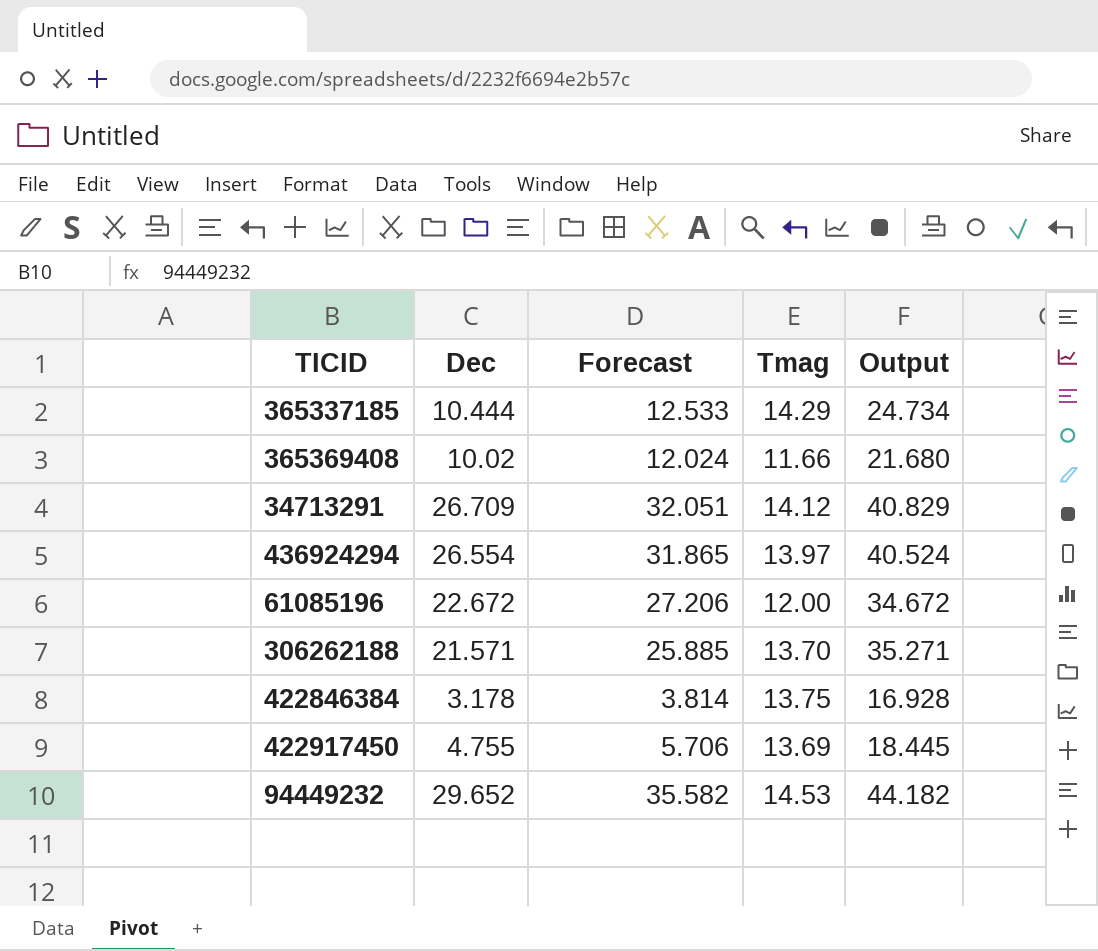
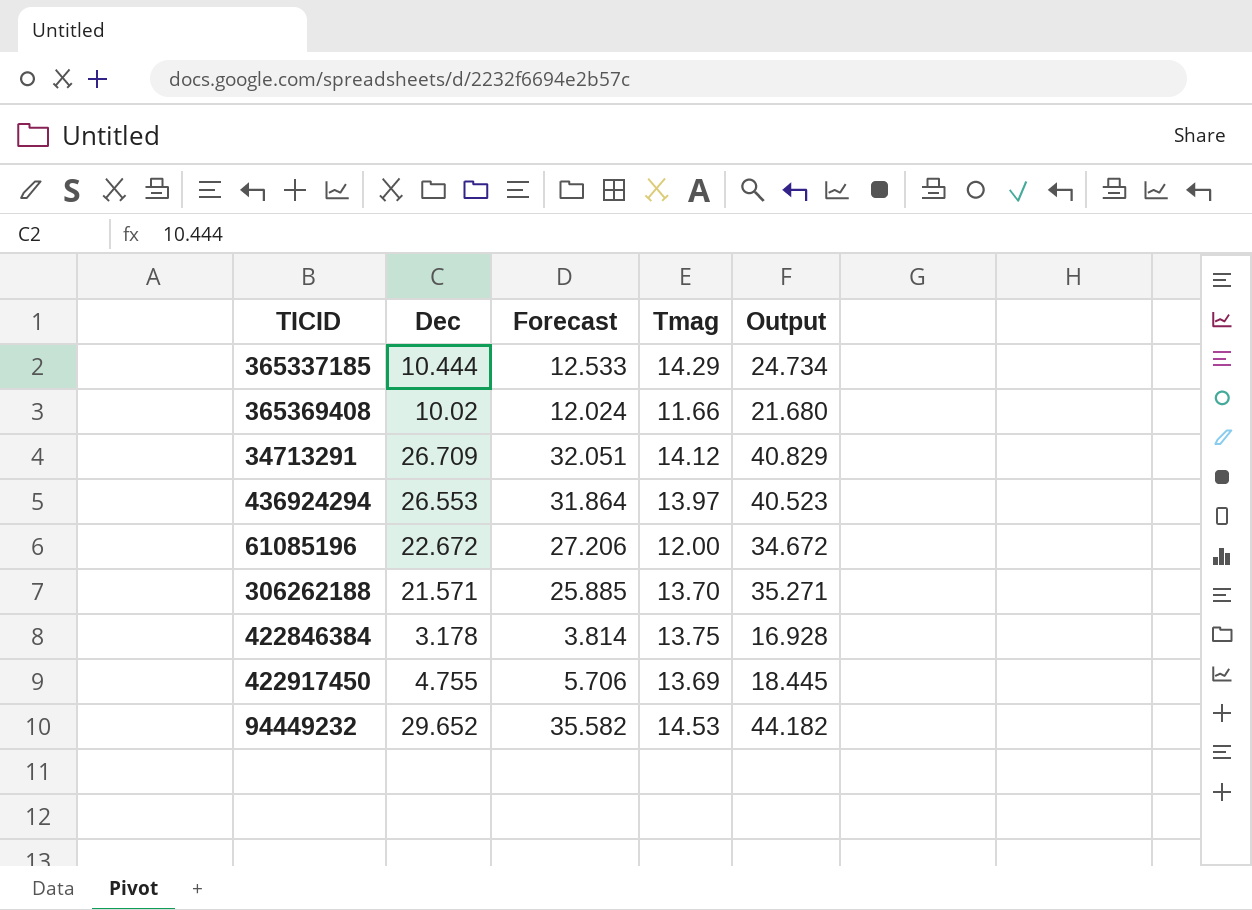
436924294 | Dec: 26.554 -> 26.553
436924294 | Forecast: 31.865 -> 31.864
436924294 | Output: 40.524 -> 40.523

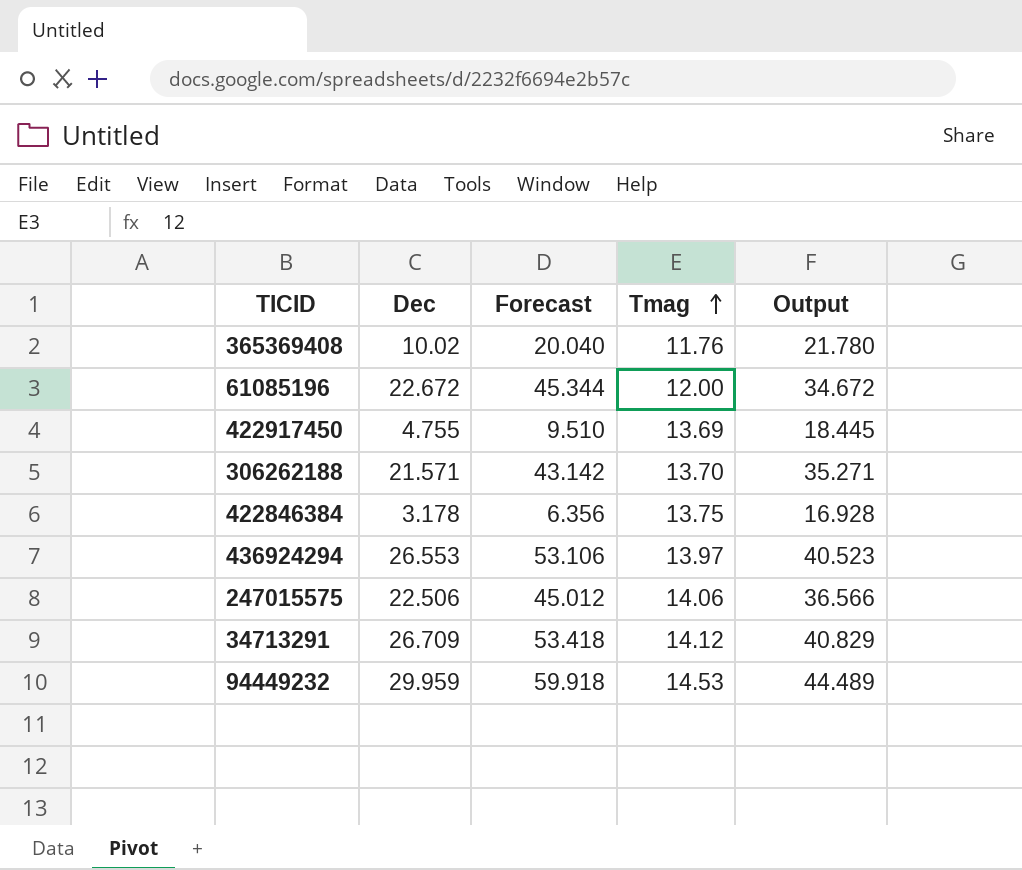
row order: none -> Tmag ascending
column Forecast | formula: [Dec] * 1.2 -> [Dec] * 2
row 365337185: 10.444 | 12.533 | 14.29 | 24.734 -> none
365369408 | Tmag: 11.66 -> 11.76
365369408 | Output: 21.680 -> 21.780
row 247015575: none -> 22.506 | 45.012 | 14.06 | 36.566
94449232 | Dec: 29.652 -> 29.959
94449232 | Output: 44.182 -> 44.489

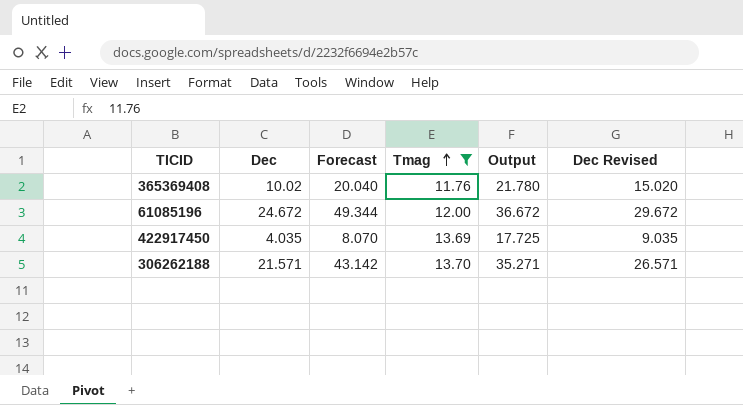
filter: none -> Tmag <= 13.70
column Dec Revised | formula: none -> [Dec] + 5
61085196 | Dec: 22.672 -> 24.672
61085196 | Forecast: 45.344 -> 49.344
61085196 | Output: 34.672 -> 36.672
422917450 | Dec: 4.755 -> 4.035
422917450 | Forecast: 9.510 -> 8.070
422917450 | Output: 18.445 -> 17.725

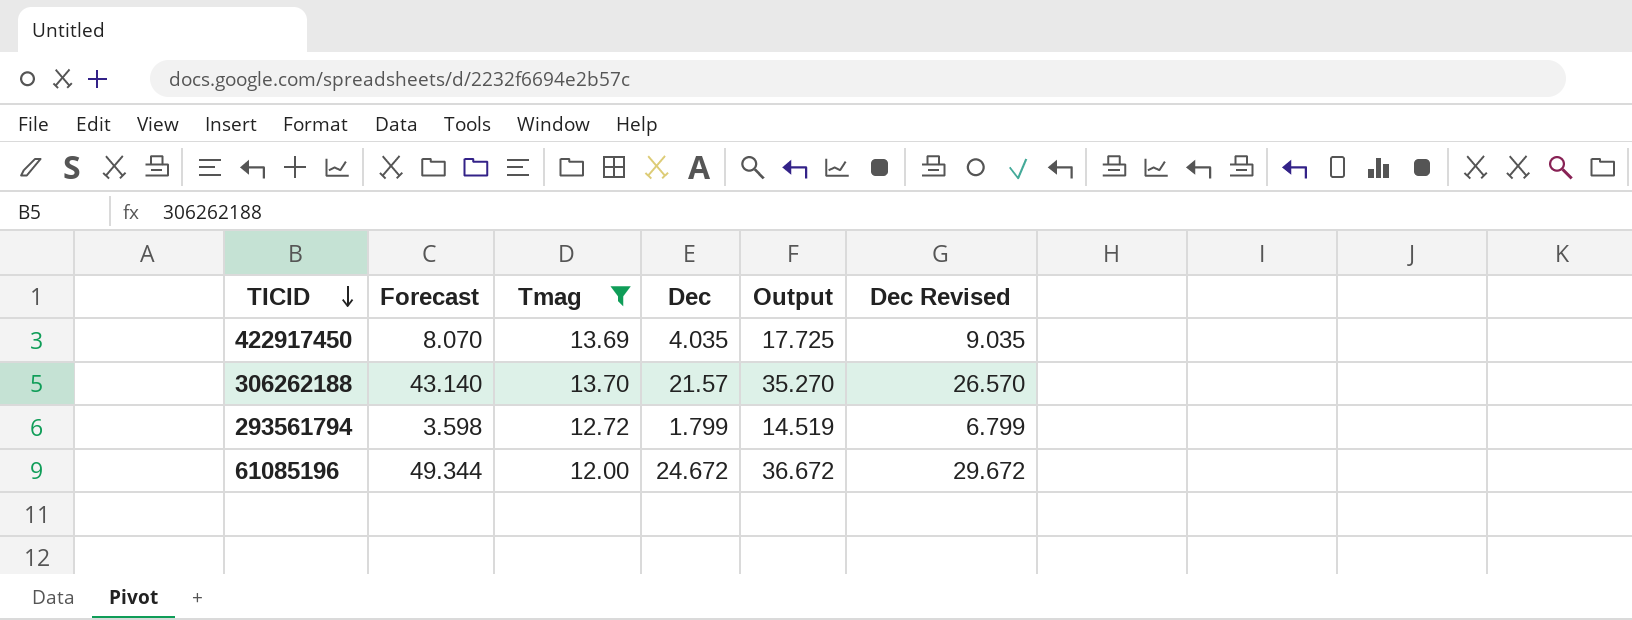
row order: Tmag ascending -> TICID descending
column Dec | position: 2 -> 4
row 365369408: 10.02 | 20.040 | 11.76 | 21.780 | 15.020 -> none
306262188 | Forecast: 43.142 -> 43.140
306262188 | Dec: 21.571 -> 21.57
306262188 | Output: 35.271 -> 35.270
306262188 | Dec Revised: 26.571 -> 26.570
row 293561794: none -> 3.598 | 12.72 | 1.799 | 14.519 | 6.799

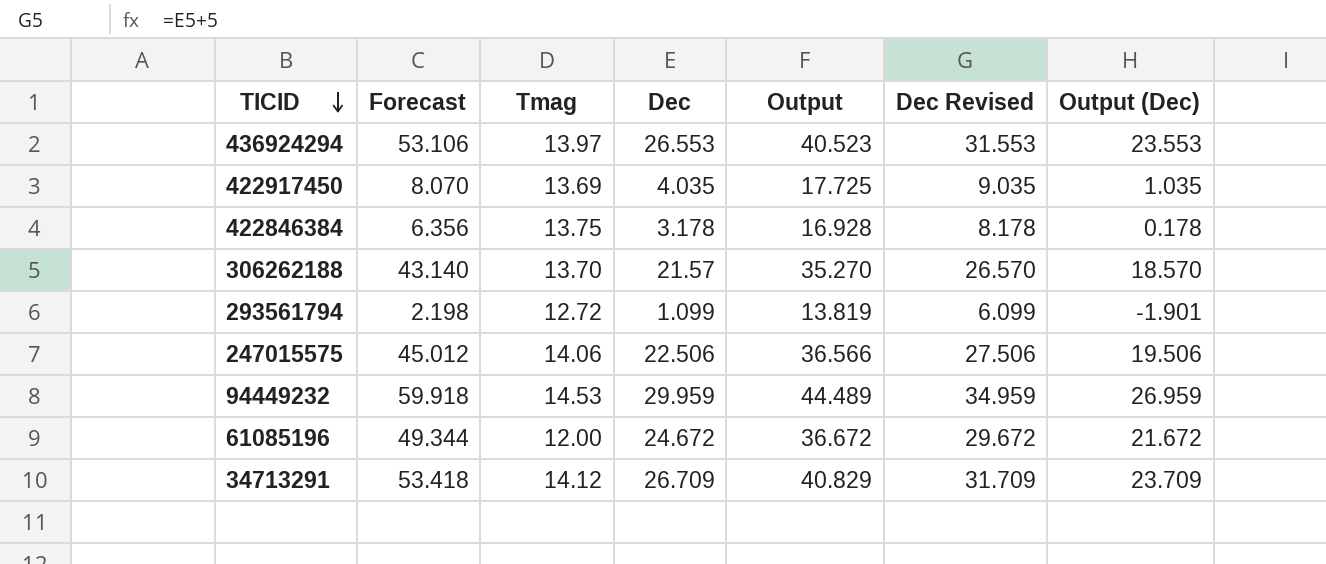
filter: Tmag <= 13.70 -> none
column Output (Dec) | formula: none -> [Dec] - 3
293561794 | Forecast: 3.598 -> 2.198
293561794 | Dec: 1.799 -> 1.099
293561794 | Output: 14.519 -> 13.819
293561794 | Dec Revised: 6.799 -> 6.099

